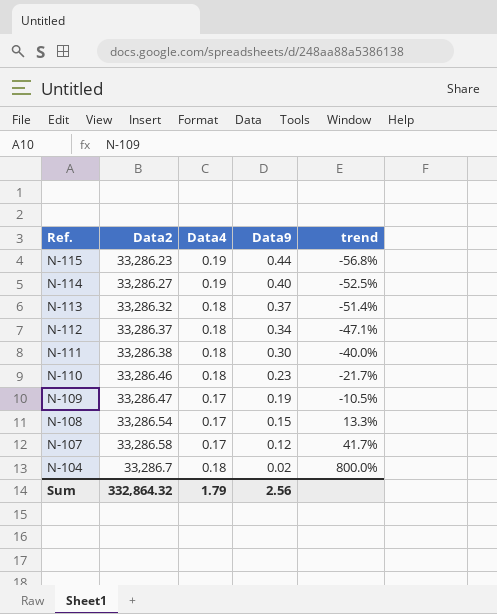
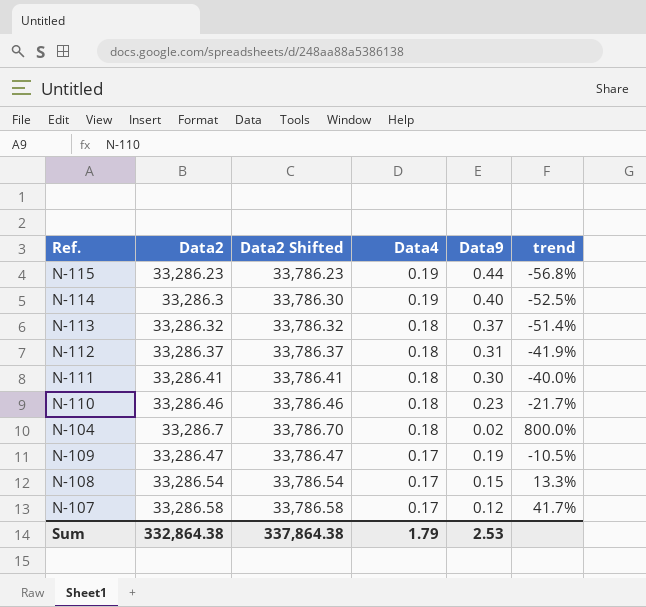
row order: Ref. descending -> Data4 descending
column Data2 Shifted | formula: none -> [Data2] + 500
N-114 | Data2: 33,286.27 -> 33,286.3
N-112 | Data9: 0.34 -> 0.31
N-112 | trend: -47.1% -> -41.9%
N-111 | Data2: 33,286.38 -> 33,286.41
Sum | Data2: 332,864.32 -> 332,864.38
Sum | Data9: 2.56 -> 2.53

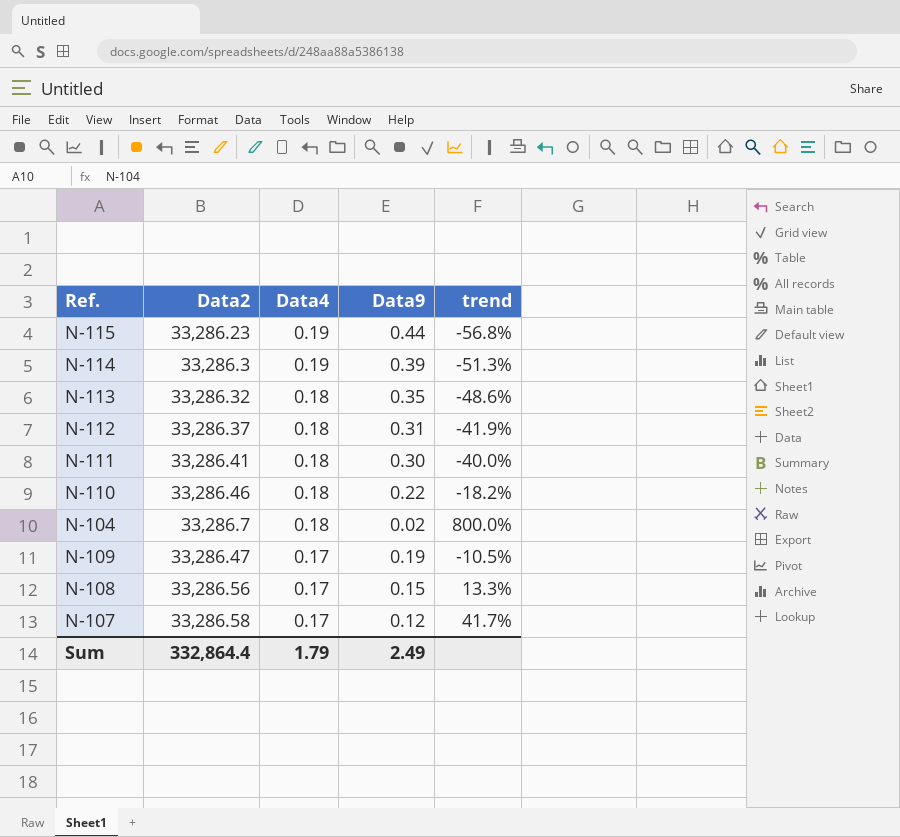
column Data2 Shifted | formula: [Data2] + 500 -> none
N-114 | Data9: 0.40 -> 0.39
N-114 | trend: -52.5% -> -51.3%
N-113 | Data9: 0.37 -> 0.35
N-113 | trend: -51.4% -> -48.6%
N-110 | Data9: 0.23 -> 0.22
N-110 | trend: -21.7% -> -18.2%
N-108 | Data2: 33,286.54 -> 33,286.56
Sum | Data2: 332,864.38 -> 332,864.4
Sum | Data9: 2.53 -> 2.49

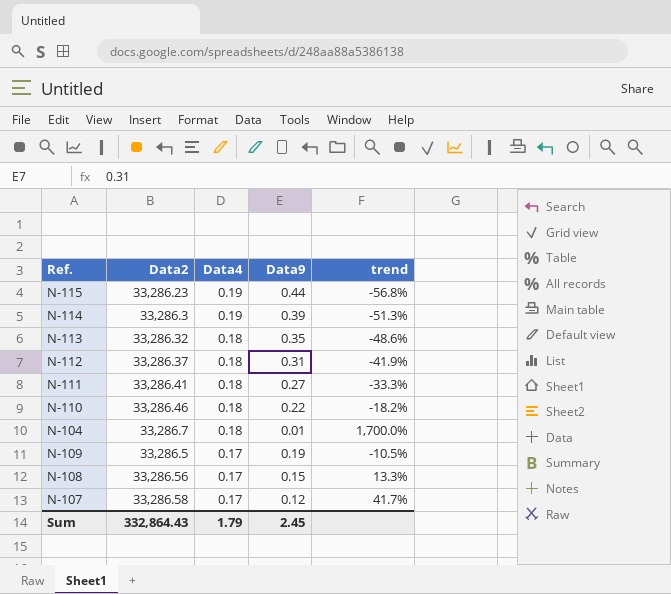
N-111 | Data9: 0.30 -> 0.27
N-111 | trend: -40.0% -> -33.3%
N-104 | Data9: 0.02 -> 0.01
N-104 | trend: 800.0% -> 1,700.0%
N-109 | Data2: 33,286.47 -> 33,286.5
Sum | Data2: 332,864.4 -> 332,864.43
Sum | Data9: 2.49 -> 2.45

